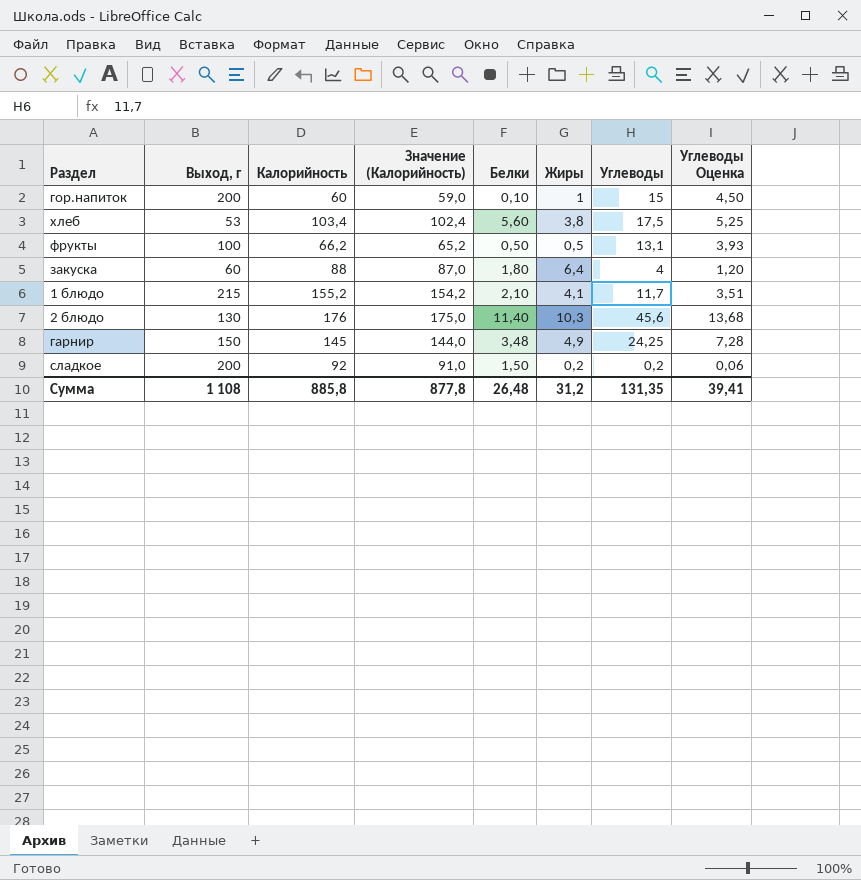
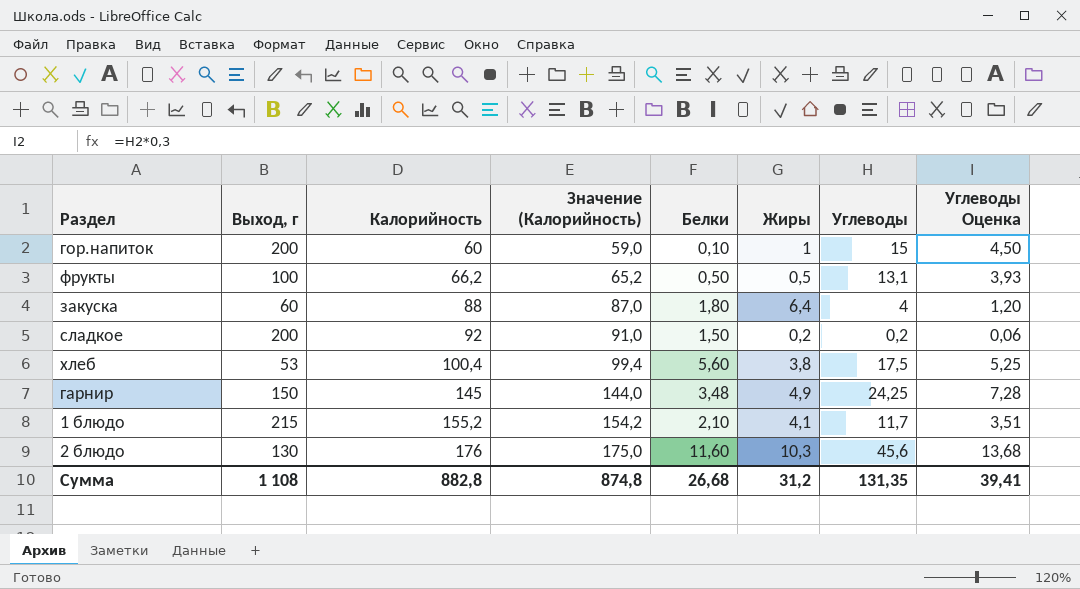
row order: none -> Калорийность ascending
хлеб | Калорийность: 103,4 -> 100,4
хлеб | Значение (Калорийность): 102,4 -> 99,4
2 блюдо | Белки: 11,40 -> 11,60
Сумма | Калорийность: 885,8 -> 882,8
Сумма | Значение (Калорийность): 877,8 -> 874,8
Сумма | Белки: 26,48 -> 26,68

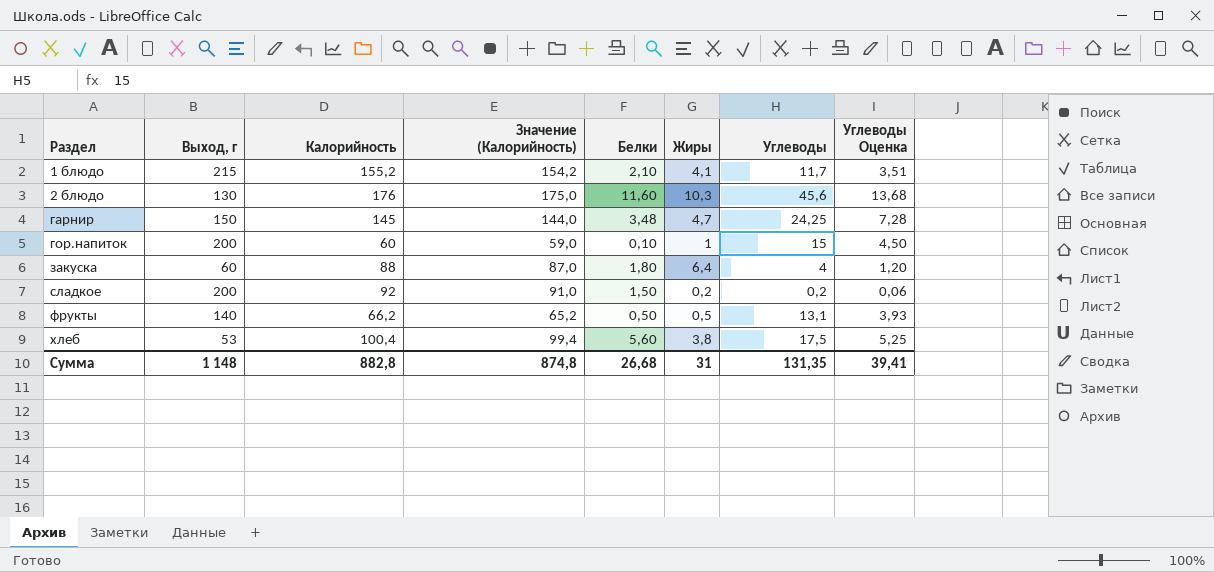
row order: Калорийность ascending -> Раздел ascending
гарнир | Жиры: 4,9 -> 4,7
фрукты | Выход, г: 100 -> 140
Сумма | Выход, г: 1 108 -> 1 148
Сумма | Жиры: 31,2 -> 31

